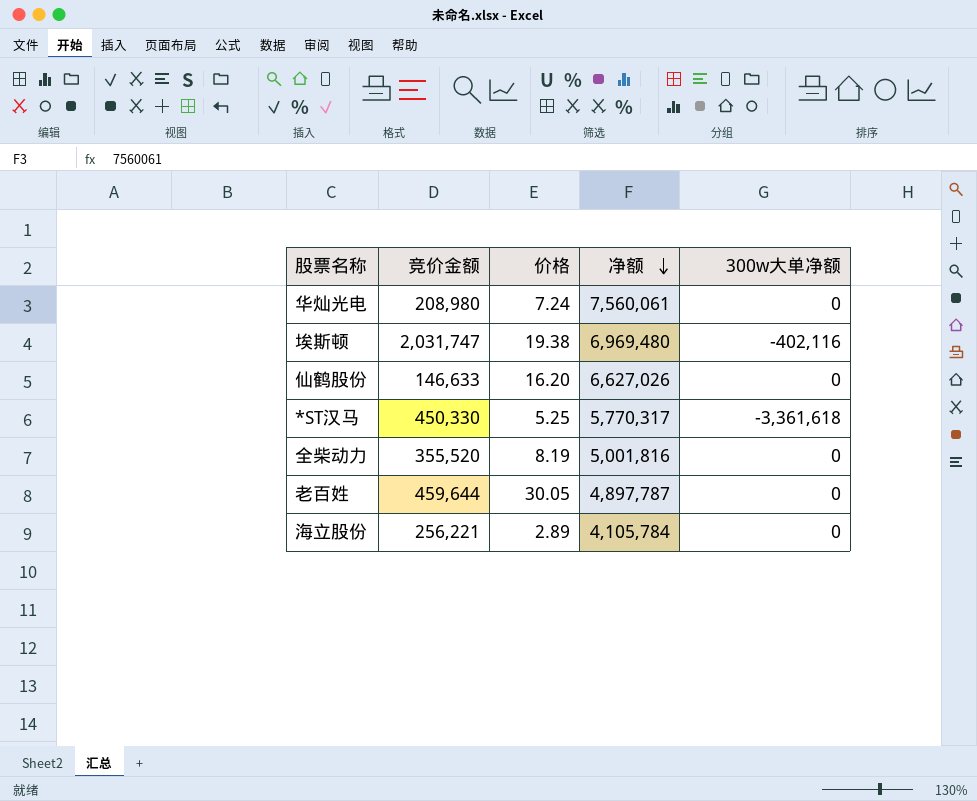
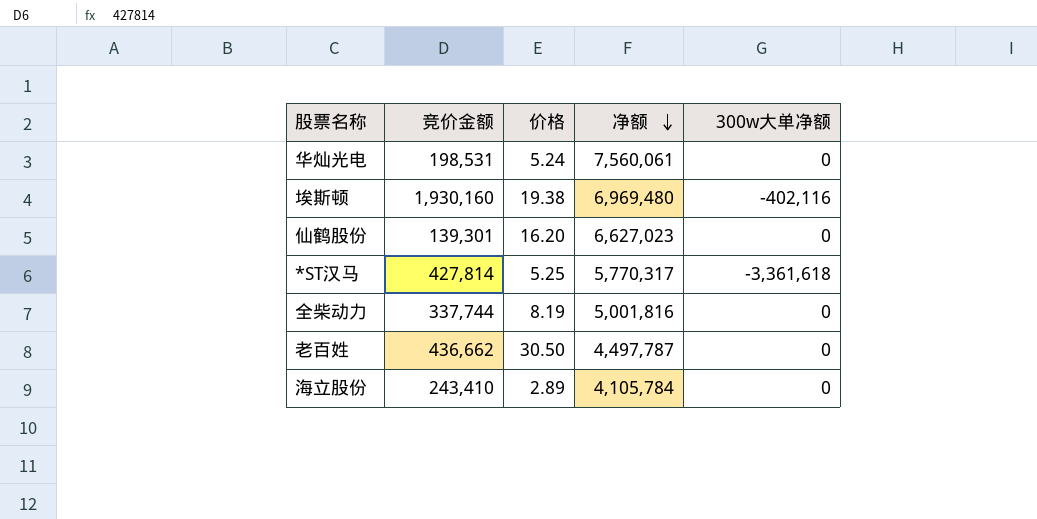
华灿光电 | 竞价金额: 208,980 -> 198,531
华灿光电 | 价格: 7.24 -> 5.24
埃斯顿 | 竞价金额: 2,031,747 -> 1,930,160
仙鹤股份 | 竞价金额: 146,633 -> 139,301
仙鹤股份 | 净额: 6,627,026 -> 6,627,023
*ST汉马 | 竞价金额: 450,330 -> 427,814
全柴动力 | 竞价金额: 355,520 -> 337,744
老百姓 | 竞价金额: 459,644 -> 436,662
老百姓 | 价格: 30.05 -> 30.50
老百姓 | 净额: 4,897,787 -> 4,497,787
海立股份 | 竞价金额: 256,221 -> 243,410

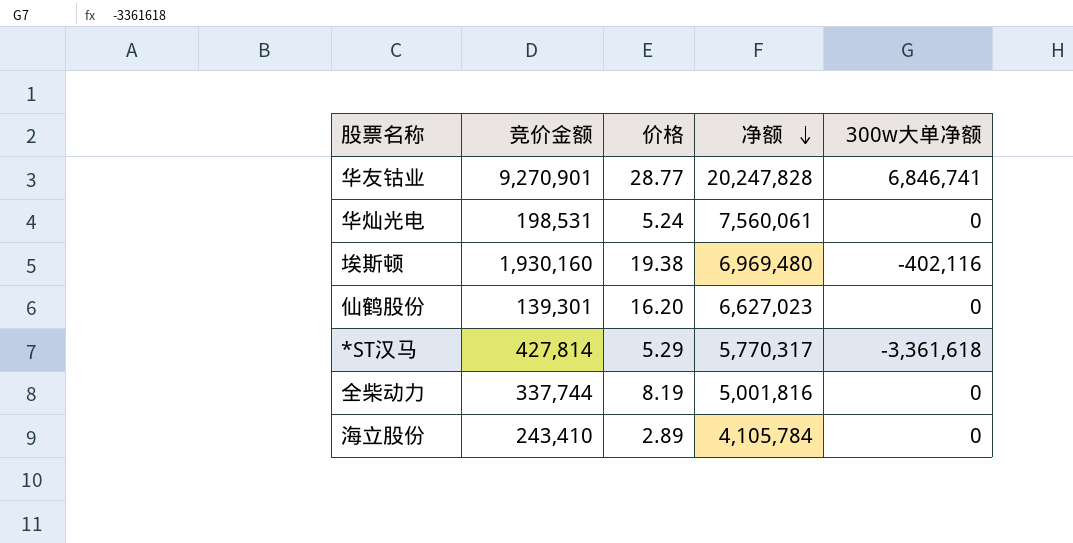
row 老百姓: 436,662 | 30.50 | 4,497,787 | 0 -> none
row 华友钴业: none -> 9,270,901 | 28.77 | 20,247,828 | 6,846,741
*ST汉马 | 价格: 5.25 -> 5.29

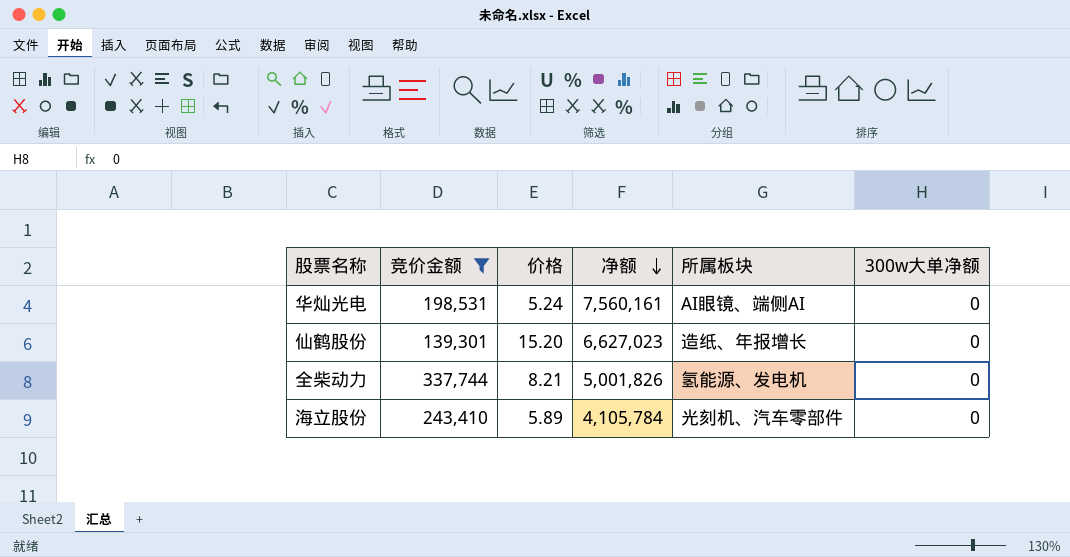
filter: none -> 竞价金额 <= 337,744
column 所属板块 | position: none -> 5
华灿光电 | 净额: 7,560,061 -> 7,560,161
仙鹤股份 | 价格: 16.20 -> 15.20
全柴动力 | 价格: 8.19 -> 8.21
全柴动力 | 净额: 5,001,816 -> 5,001,826
海立股份 | 价格: 2.89 -> 5.89

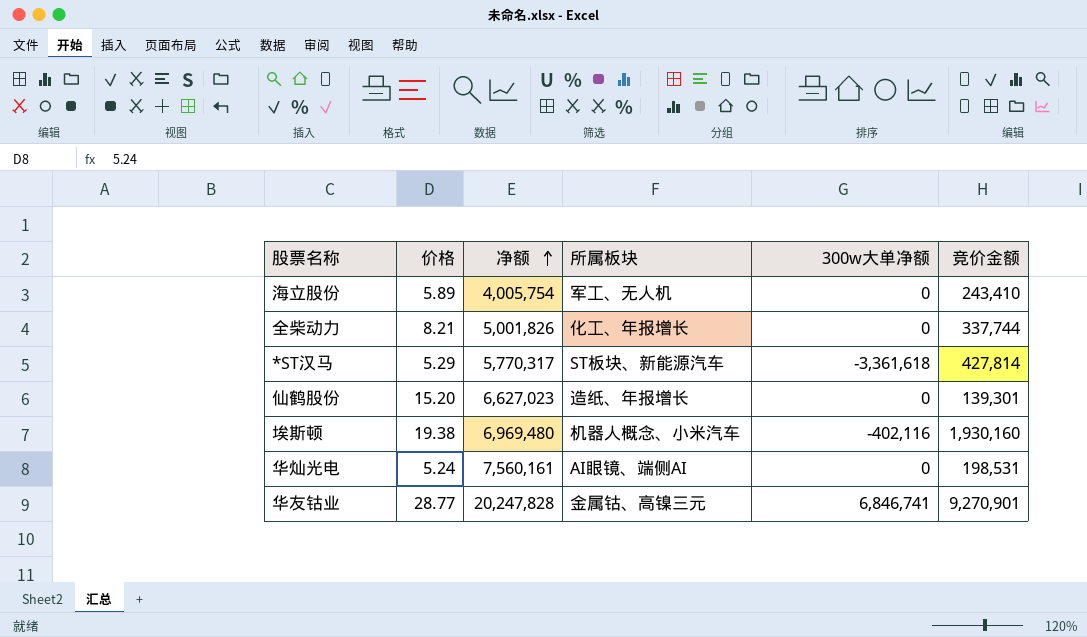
filter: 竞价金额 <= 337,744 -> none
row order: 净额 descending -> 净额 ascending
column 竞价金额 | position: 2 -> 6
海立股份 | 净额: 4,105,784 -> 4,005,754
海立股份 | 所属板块: 光刻机、汽车零部件 -> 军工、无人机
全柴动力 | 所属板块: 氢能源、发电机 -> 化工、年报增长

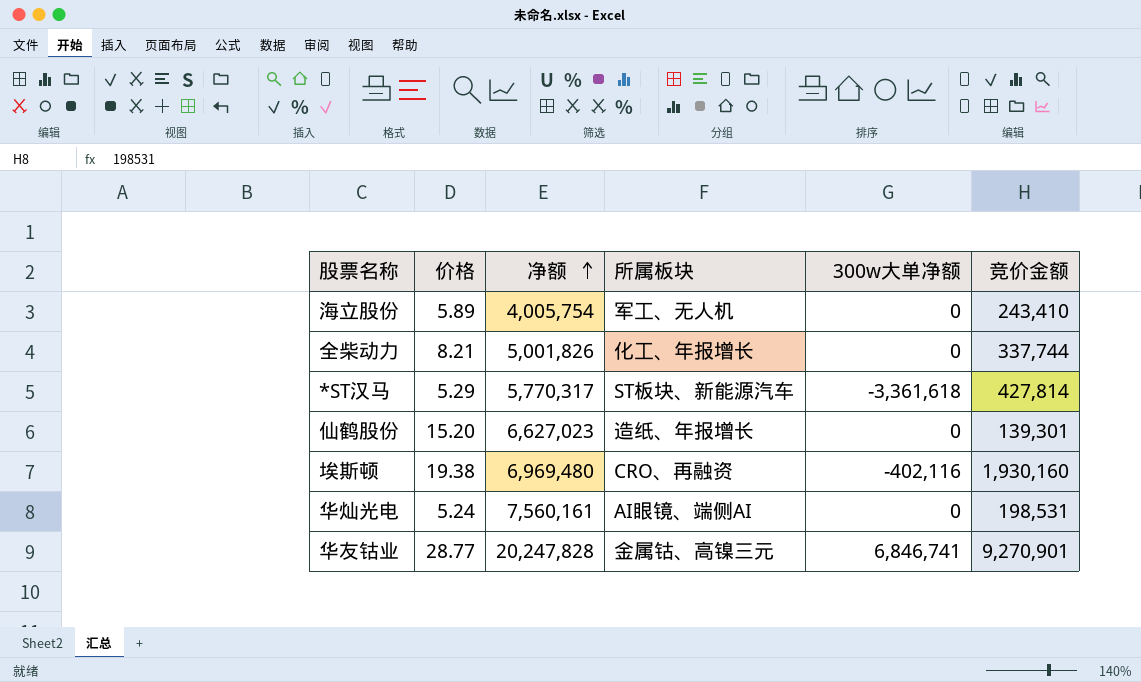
埃斯顿 | 所属板块: 机器人概念、小米汽车 -> CRO、再融资

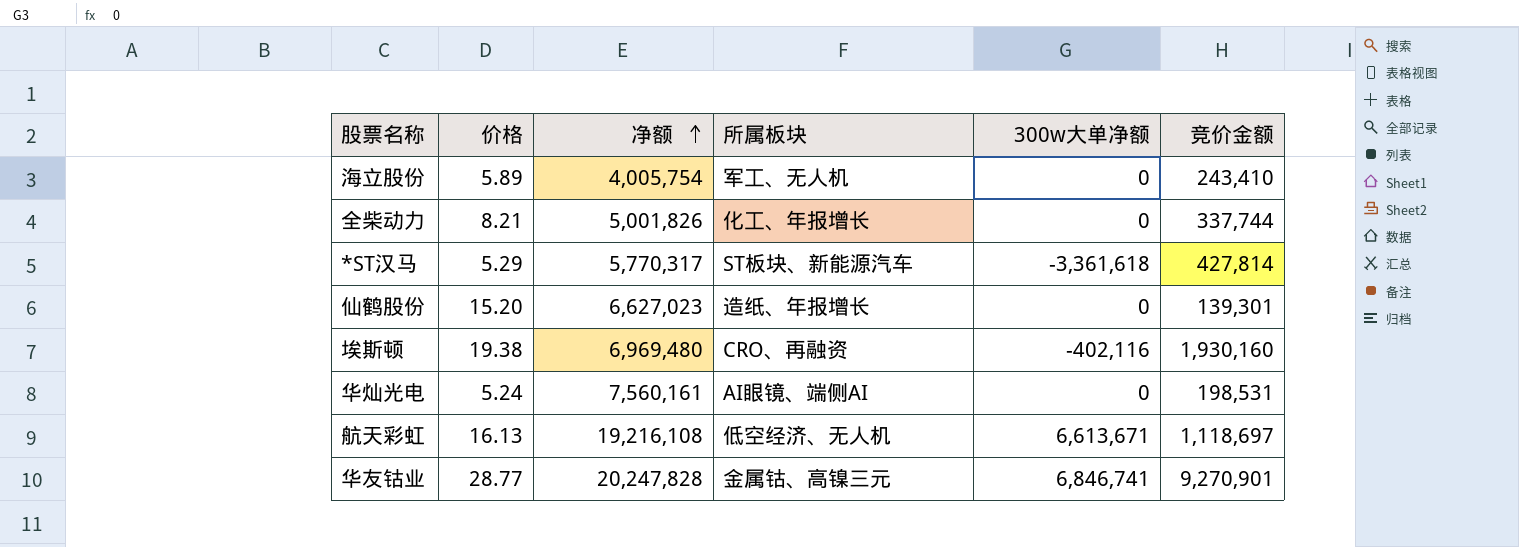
row 航天彩虹: none -> 16.13 | 19,216,108 | 低空经济、无人机 | 6,613,671 | 1,118,697

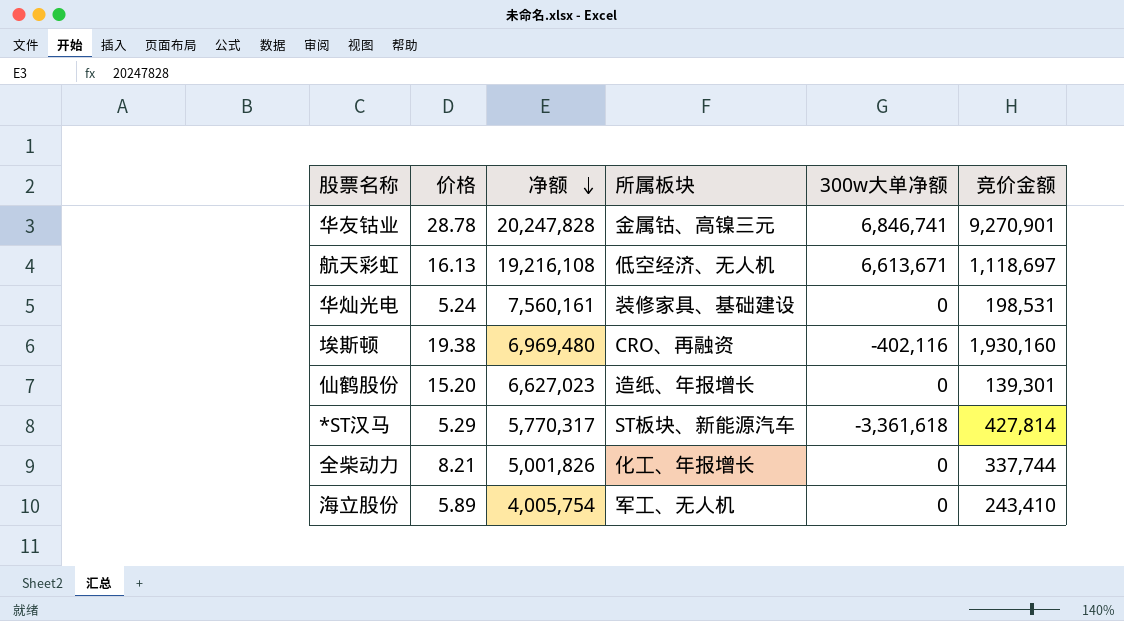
row order: 净额 ascending -> 净额 descending
华友钴业 | 价格: 28.77 -> 28.78
华灿光电 | 所属板块: AI眼镜、端侧AI -> 装修家具、基础建设

